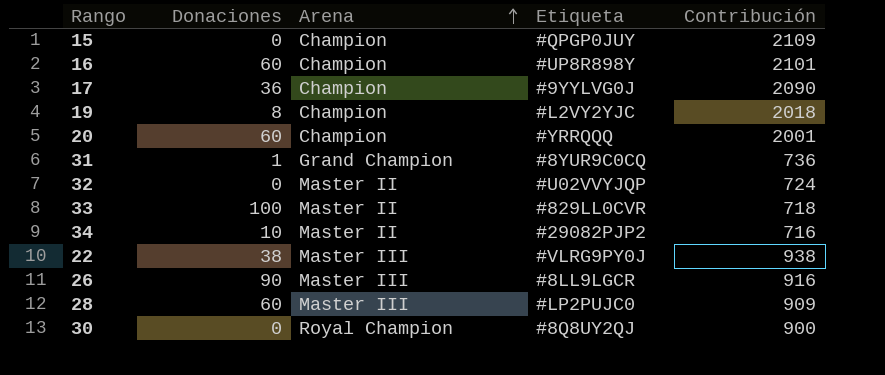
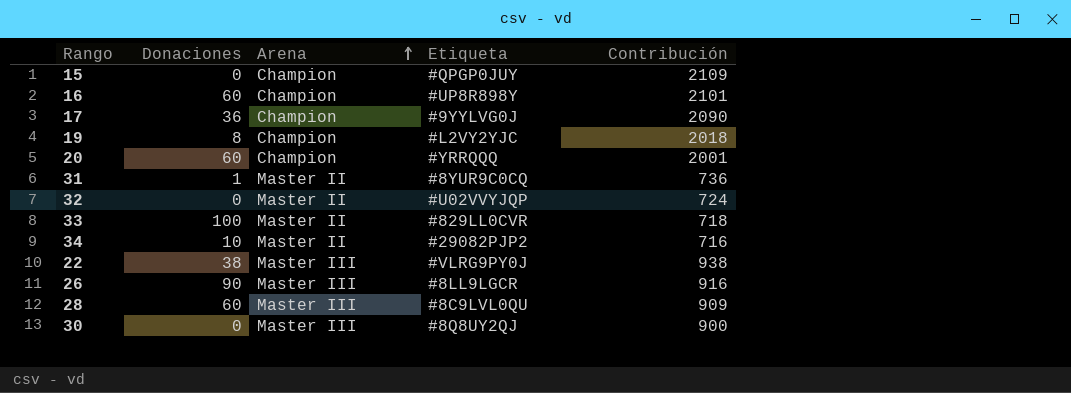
31 | Arena: Grand Champion -> Master II
28 | Etiqueta: #LP2PUJC0 -> #8C9LVL0QU
30 | Arena: Royal Champion -> Master III

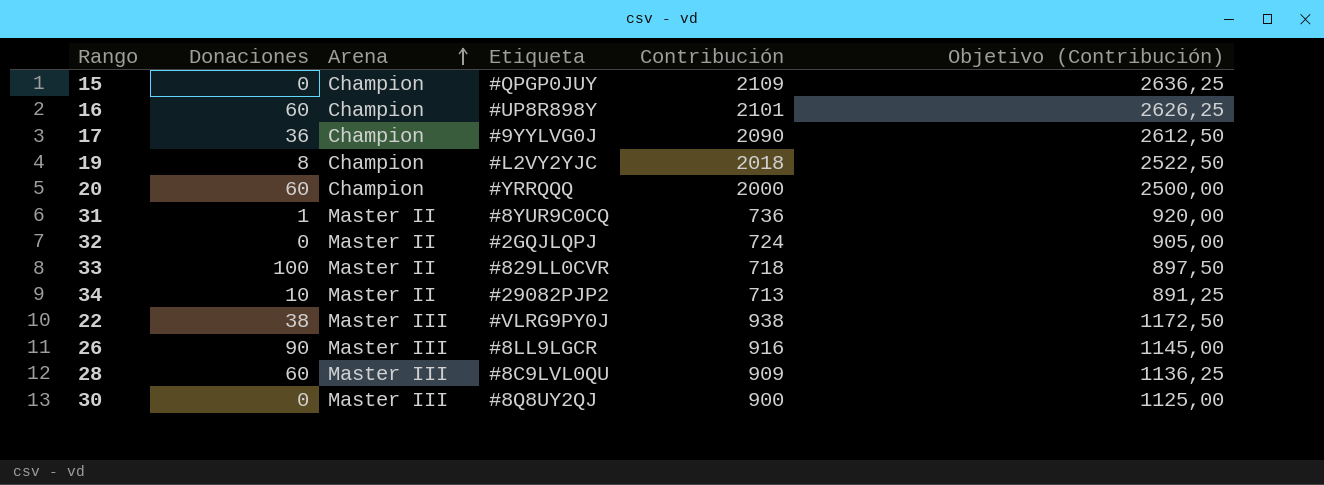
column Objetivo (Contribución) | formula: none -> [Contribución] * 1,25
20 | Contribución: 2001 -> 2000
32 | Etiqueta: #U02VVYJQP -> #2GQJLQPJ
34 | Contribución: 716 -> 713

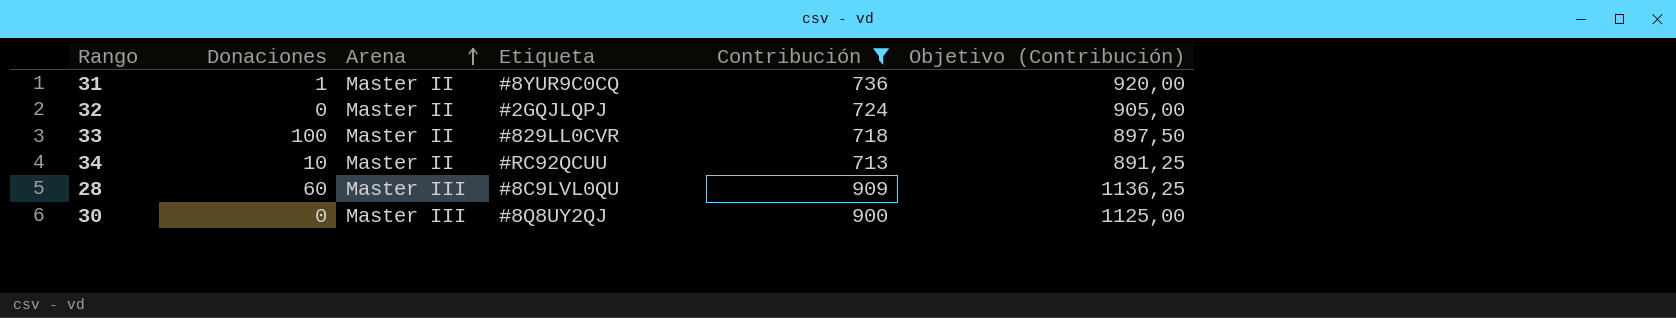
filter: none -> Contribución <= 909
34 | Etiqueta: #29082PJP2 -> #RC92QCUU

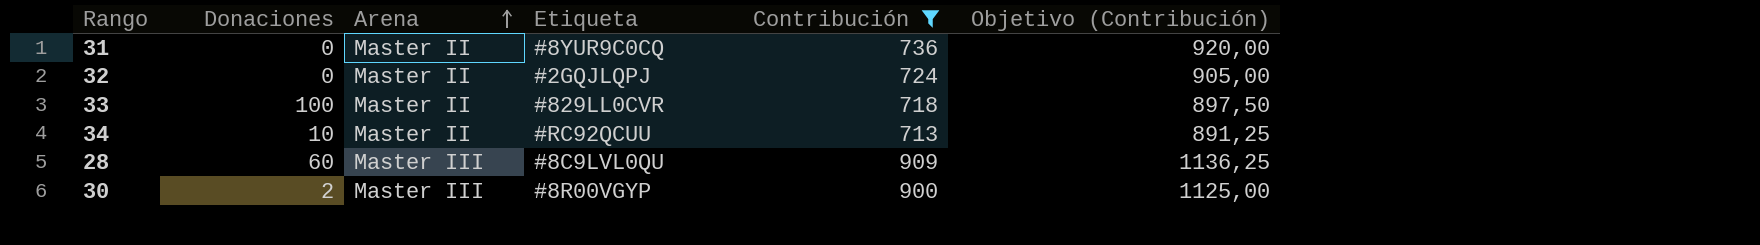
31 | Donaciones: 1 -> 0
30 | Donaciones: 0 -> 2
30 | Etiqueta: #8Q8UY2QJ -> #8R00VGYP

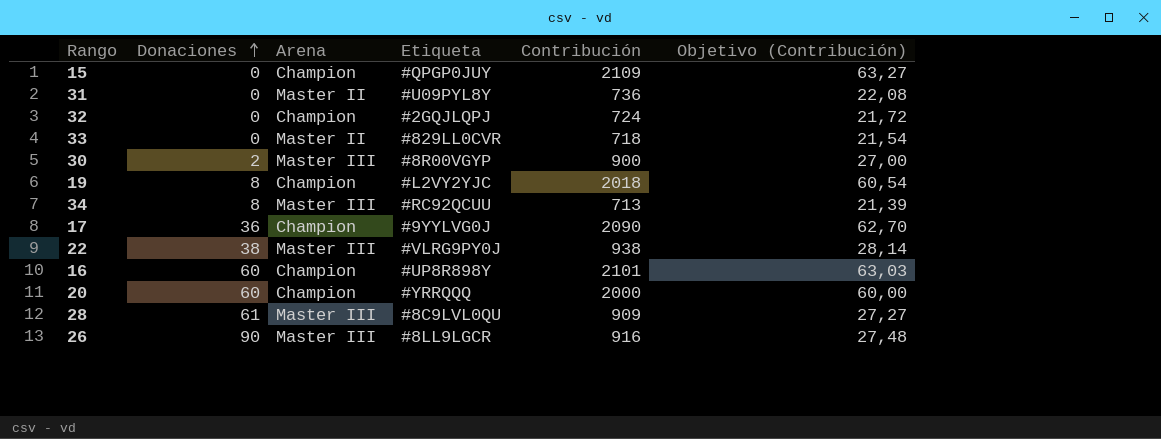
filter: Contribución <= 909 -> none
row order: Arena ascending -> Donaciones ascending
column Objetivo (Contribución) | formula: [Contribución] * 1,25 -> [Contribución] * 0,03
31 | Etiqueta: #8YUR9C0CQ -> #U09PYL8Y
32 | Arena: Master II -> Champion
33 | Donaciones: 100 -> 0
34 | Donaciones: 10 -> 8
34 | Arena: Master II -> Master III
28 | Donaciones: 60 -> 61

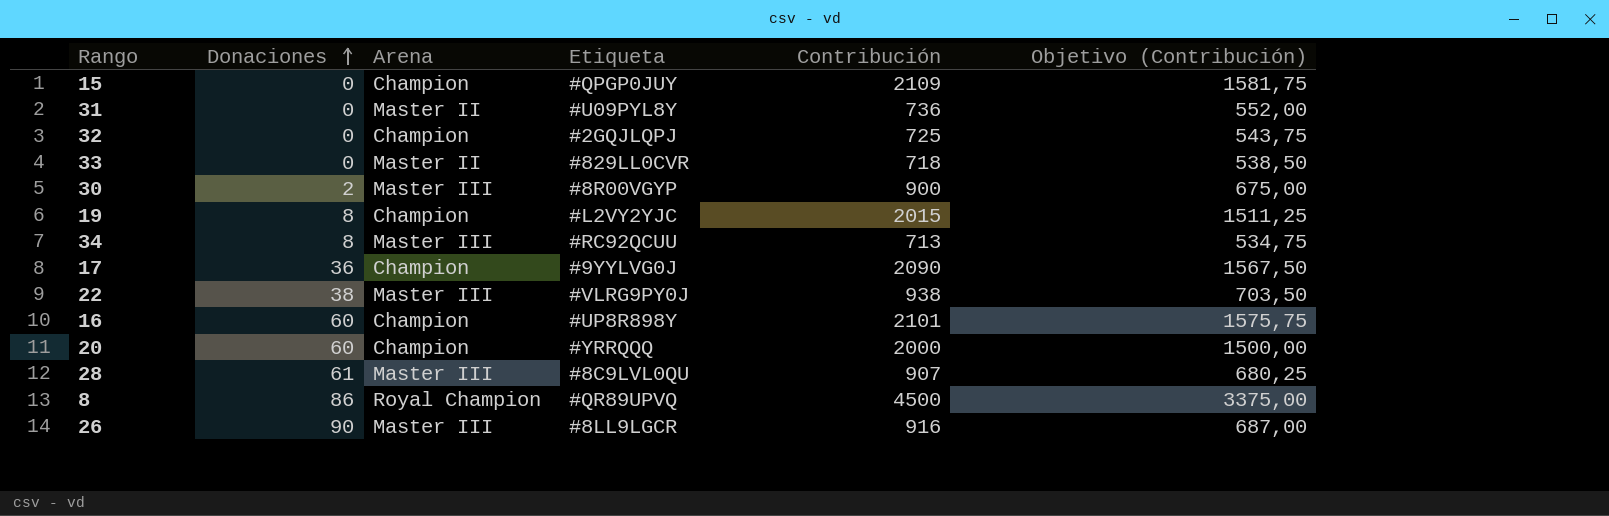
column Objetivo (Contribución) | formula: [Contribución] * 0,03 -> [Contribución] * 0,75
32 | Contribución: 724 -> 725
19 | Contribución: 2018 -> 2015
28 | Contribución: 909 -> 907
row 8: none -> 86 | Royal Champion | #QR89UPVQ | 4500 | 3375,00

